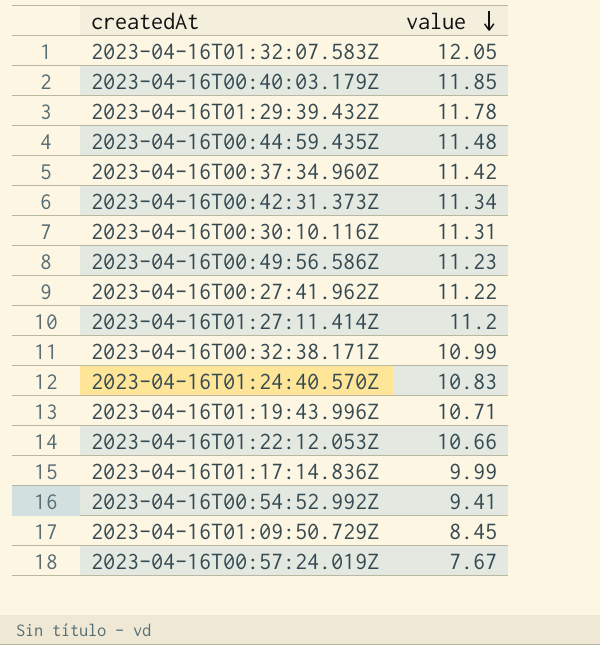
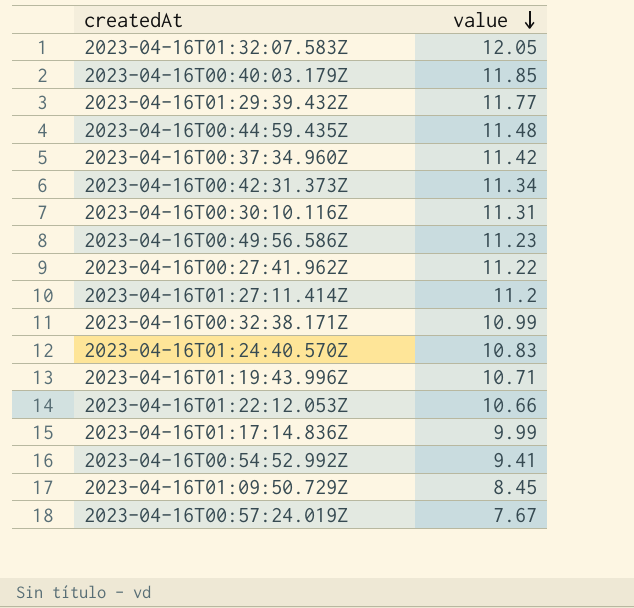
2023-04-16T01:29:39.432Z | value: 11.78 -> 11.77

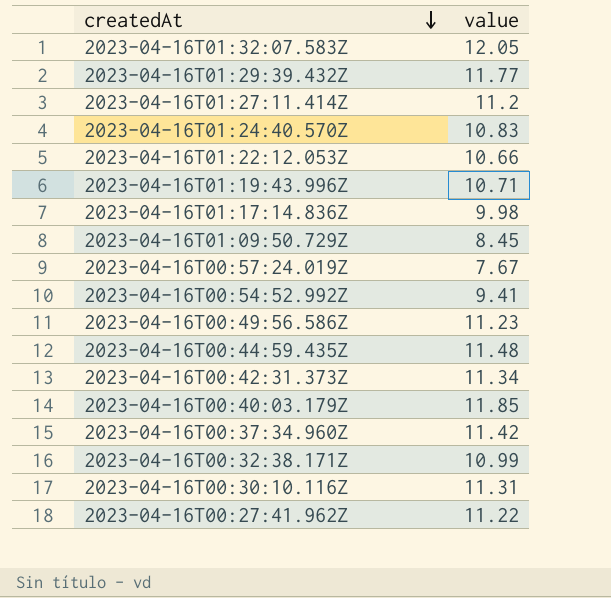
row order: value descending -> createdAt descending
2023-04-16T01:17:14.836Z | value: 9.99 -> 9.98

